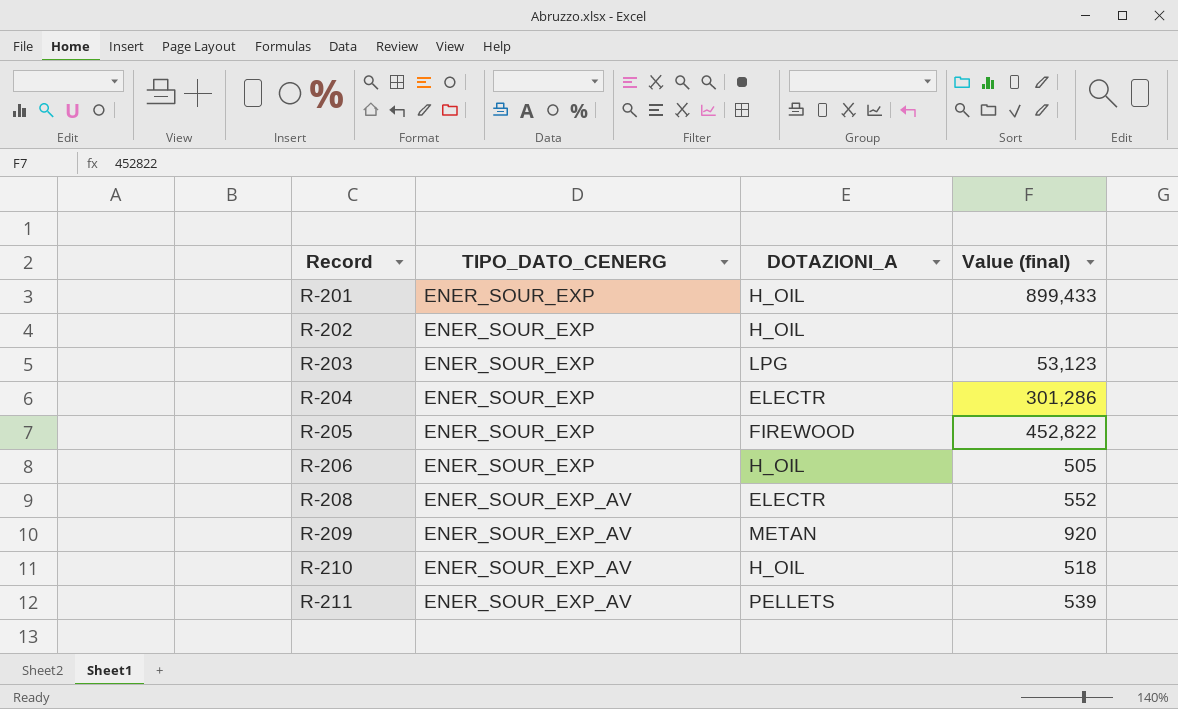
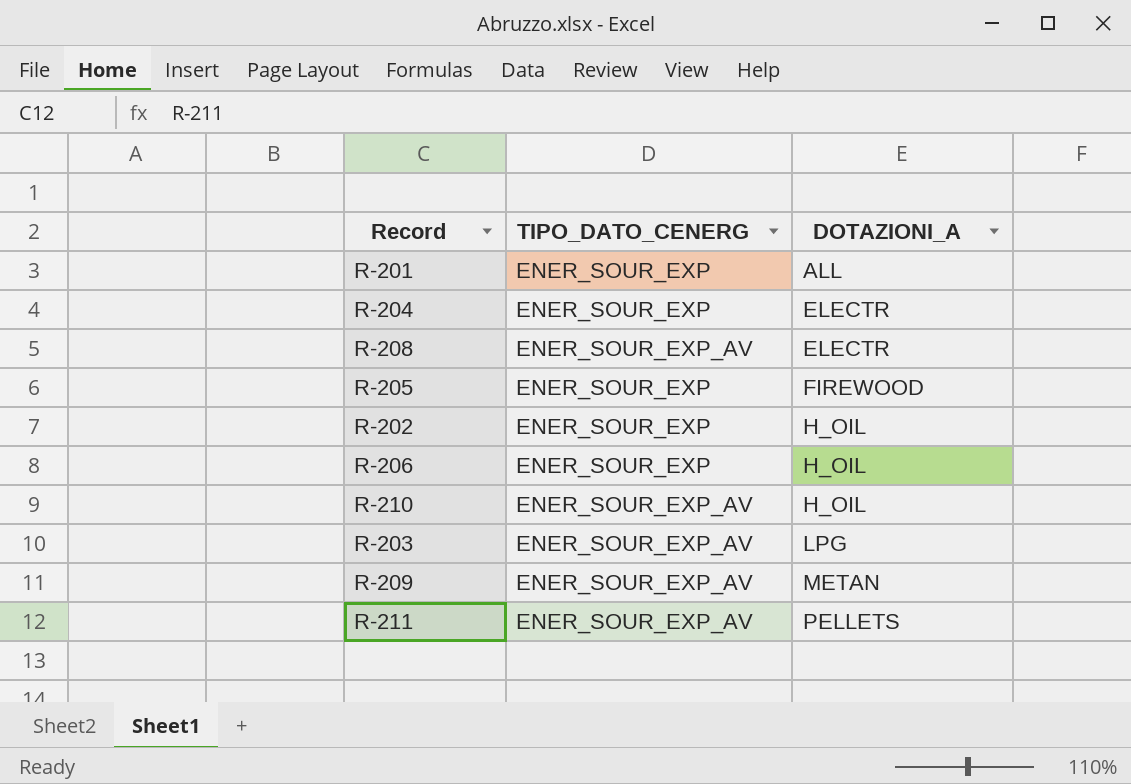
row order: Record ascending -> DOTAZIONI_A ascending
column Value (final) | position: 4 -> none
R-201 | DOTAZIONI_A: H_OIL -> ALL
R-203 | TIPO_DATO_CENERG: ENER_SOUR_EXP -> ENER_SOUR_EXP_AV

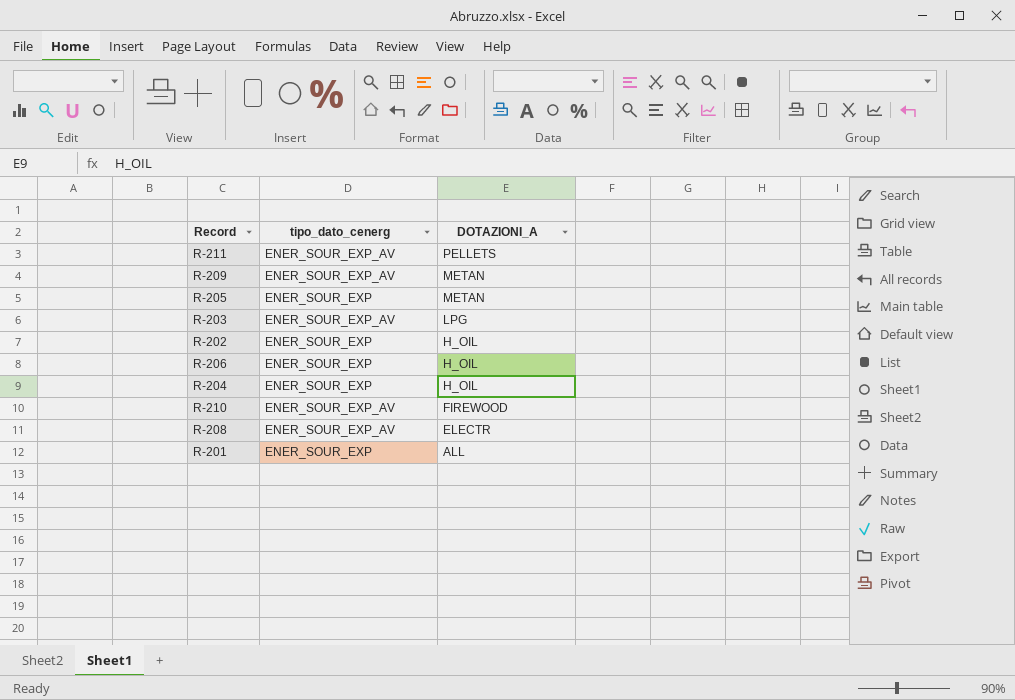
row order: DOTAZIONI_A ascending -> DOTAZIONI_A descending
column name: TIPO_DATO_CENERG -> tipo_dato_cenerg
R-205 | DOTAZIONI_A: FIREWOOD -> METAN
R-204 | DOTAZIONI_A: ELECTR -> H_OIL
R-210 | DOTAZIONI_A: H_OIL -> FIREWOOD

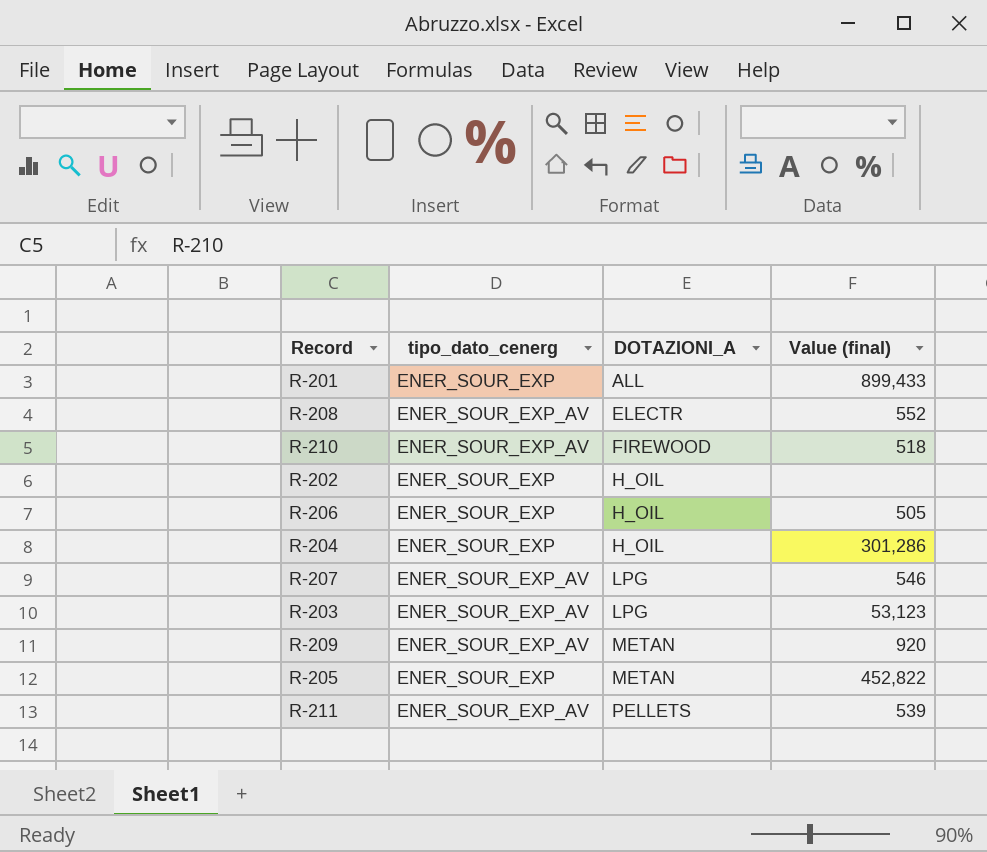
row order: DOTAZIONI_A descending -> DOTAZIONI_A ascending
column Value (final) | position: none -> 4
row R-207: none -> ENER_SOUR_EXP_AV | LPG | 546

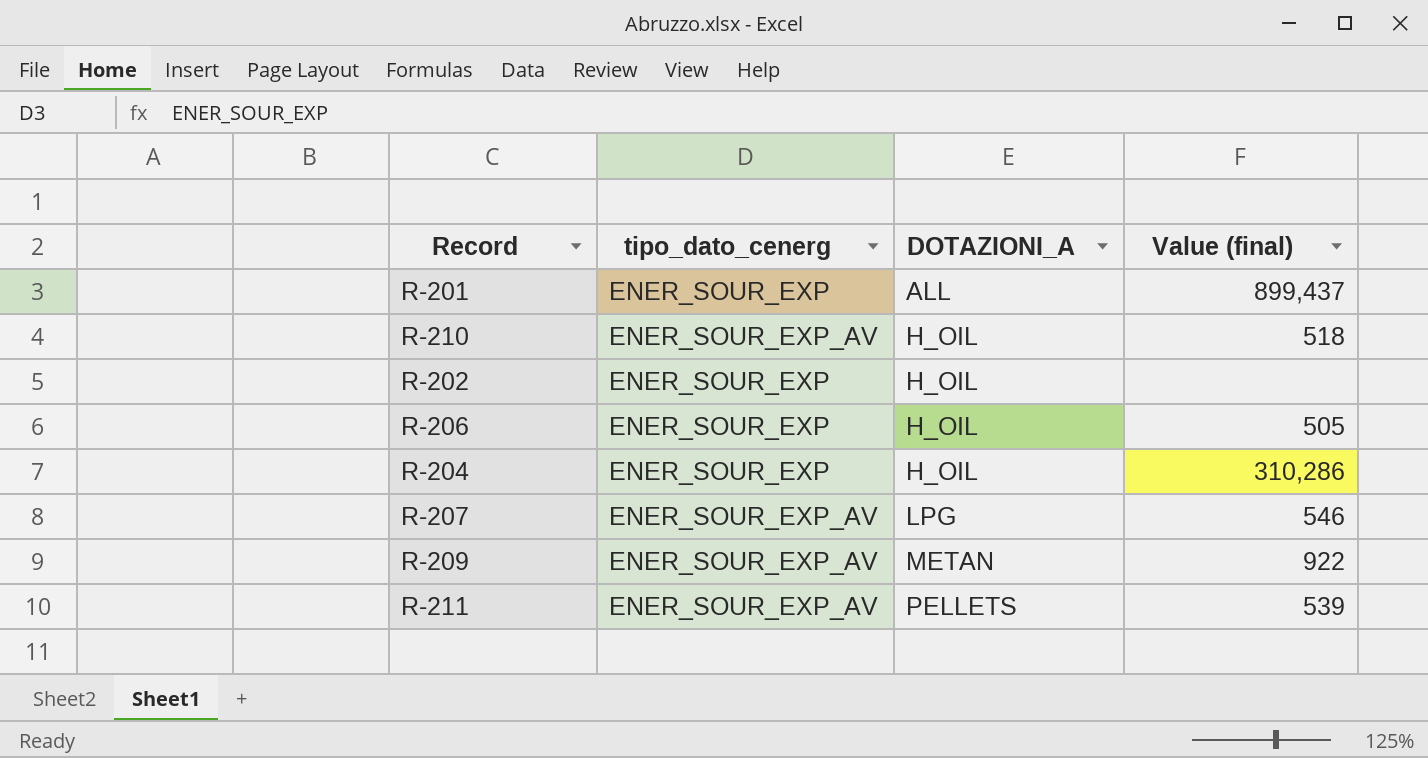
row R-208: ENER_SOUR_EXP_AV | ELECTR | 552 -> none
row R-203: ENER_SOUR_EXP_AV | LPG | 53,123 -> none
row R-205: ENER_SOUR_EXP | METAN | 452,822 -> none
R-201 | Value (final): 899,433 -> 899,437
R-210 | DOTAZIONI_A: FIREWOOD -> H_OIL
R-204 | Value (final): 301,286 -> 310,286
R-209 | Value (final): 920 -> 922

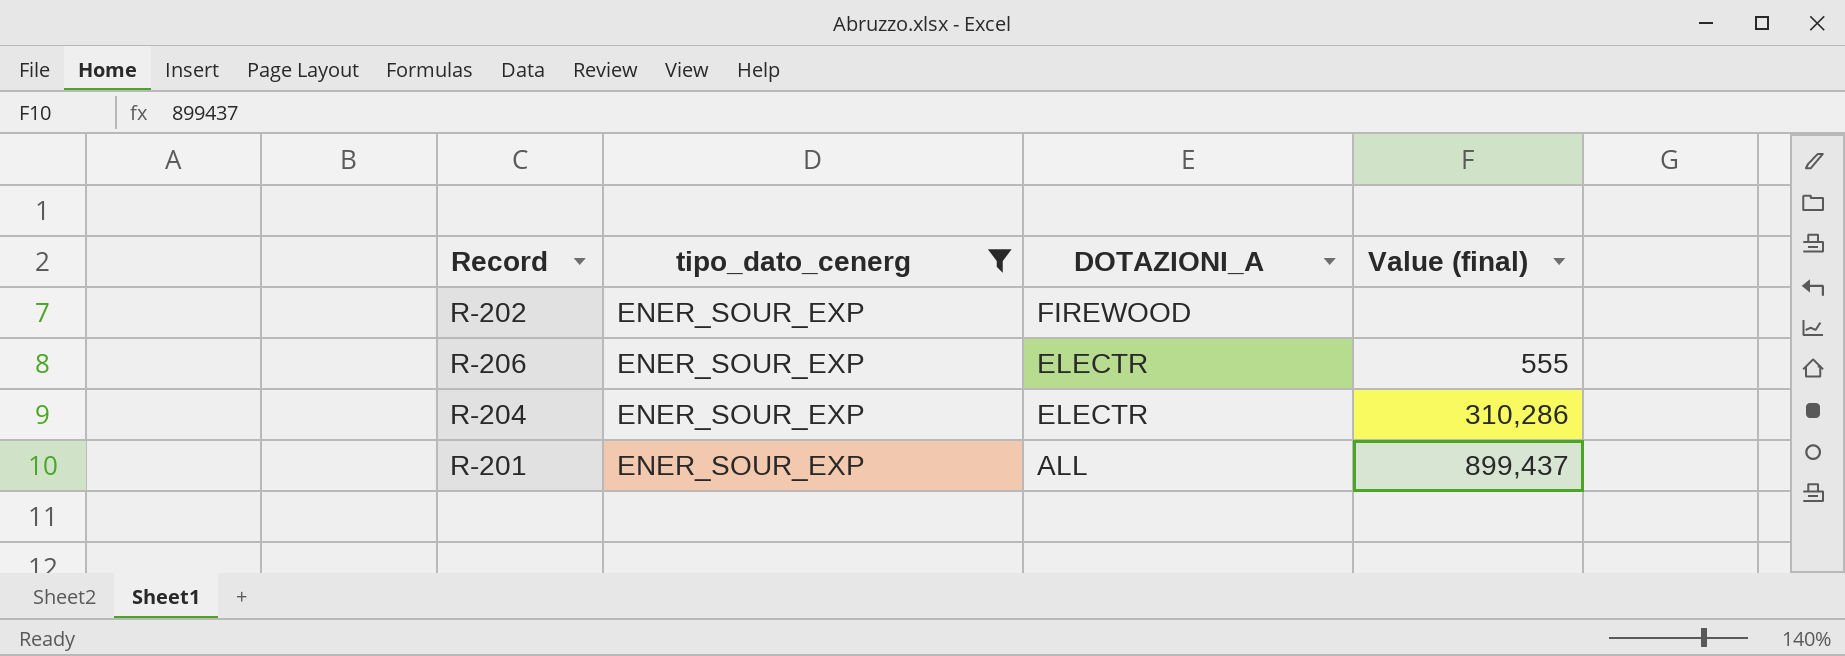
filter: none -> tipo_dato_cenerg = ENER_SOUR_EXP
row order: DOTAZIONI_A ascending -> DOTAZIONI_A descending
R-202 | DOTAZIONI_A: H_OIL -> FIREWOOD
R-206 | DOTAZIONI_A: H_OIL -> ELECTR
R-206 | Value (final): 505 -> 555
R-204 | DOTAZIONI_A: H_OIL -> ELECTR

